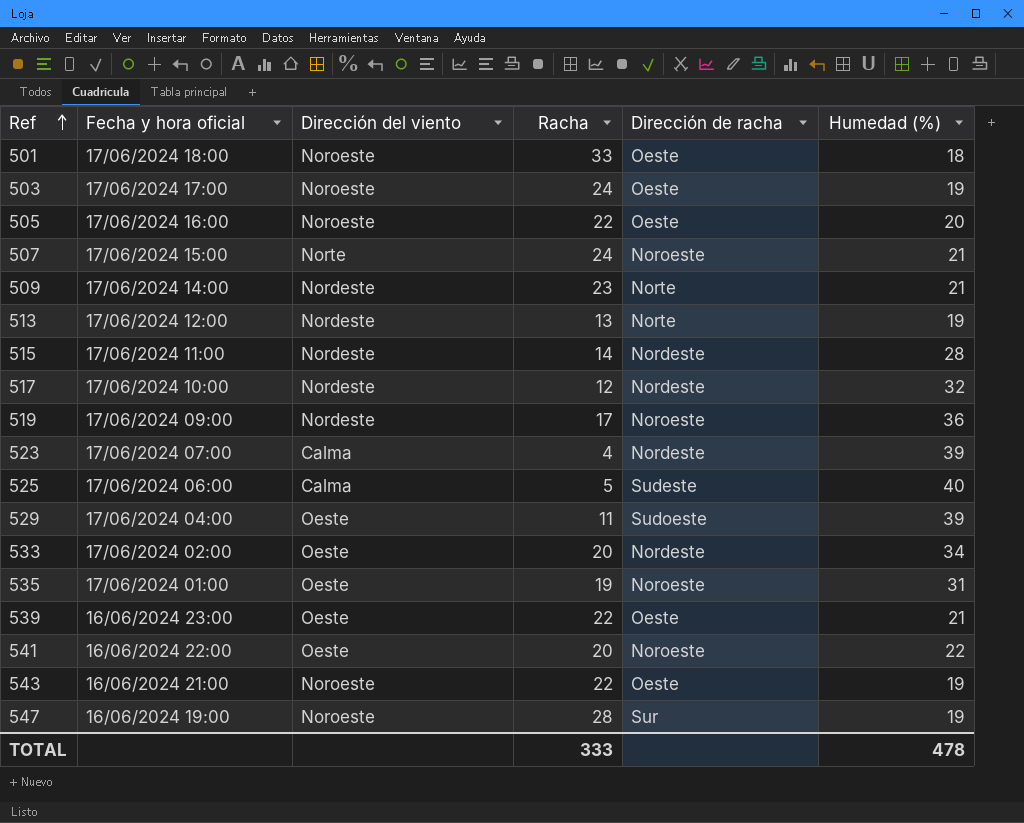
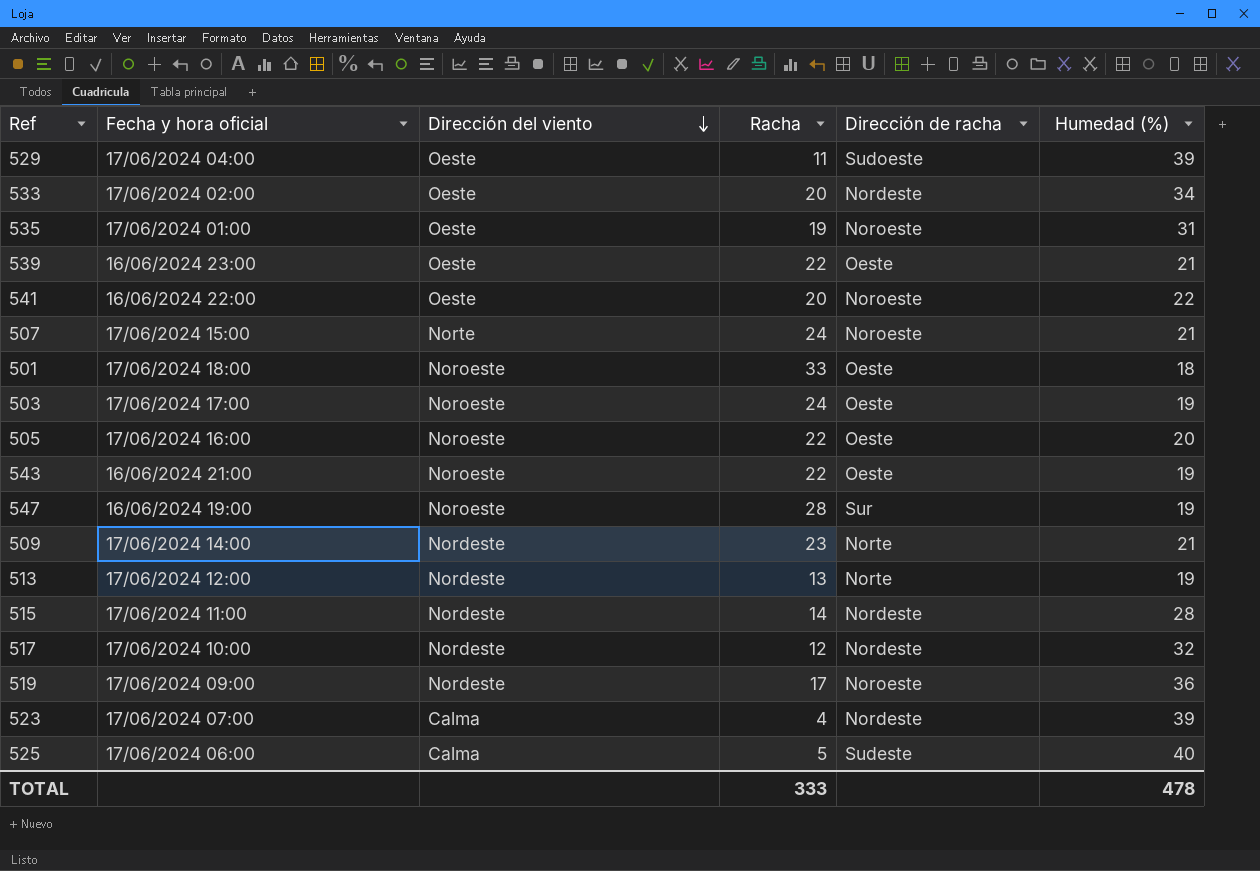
row order: Ref ascending -> Dirección del viento descending

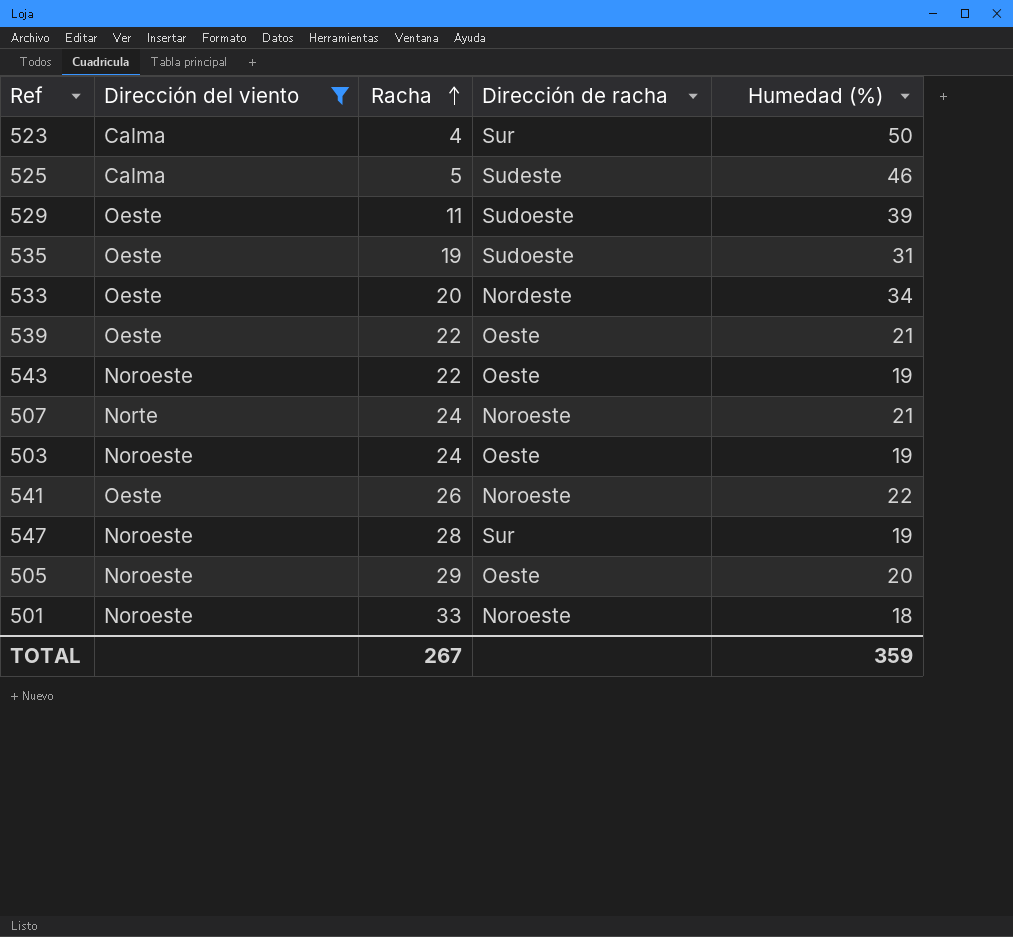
filter: none -> Dirección del viento != Nordeste
row order: Dirección del viento descending -> Racha ascending
column Fecha y hora oficial | position: 2 -> none
523 | Dirección de racha: Nordeste -> Sur
523 | Humedad (%): 39 -> 50
525 | Humedad (%): 40 -> 46
535 | Dirección de racha: Noroeste -> Sudoeste
541 | Racha: 20 -> 26
505 | Racha: 22 -> 29
501 | Dirección de racha: Oeste -> Noroeste
TOTAL | Racha: 333 -> 267
TOTAL | Humedad (%): 478 -> 359

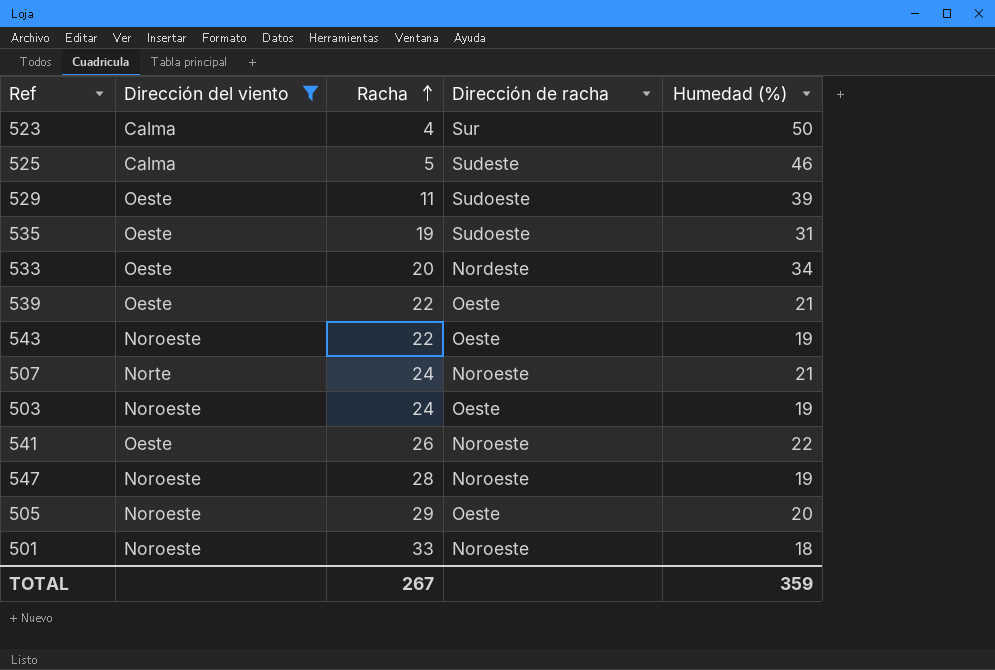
547 | Dirección de racha: Sur -> Noroeste

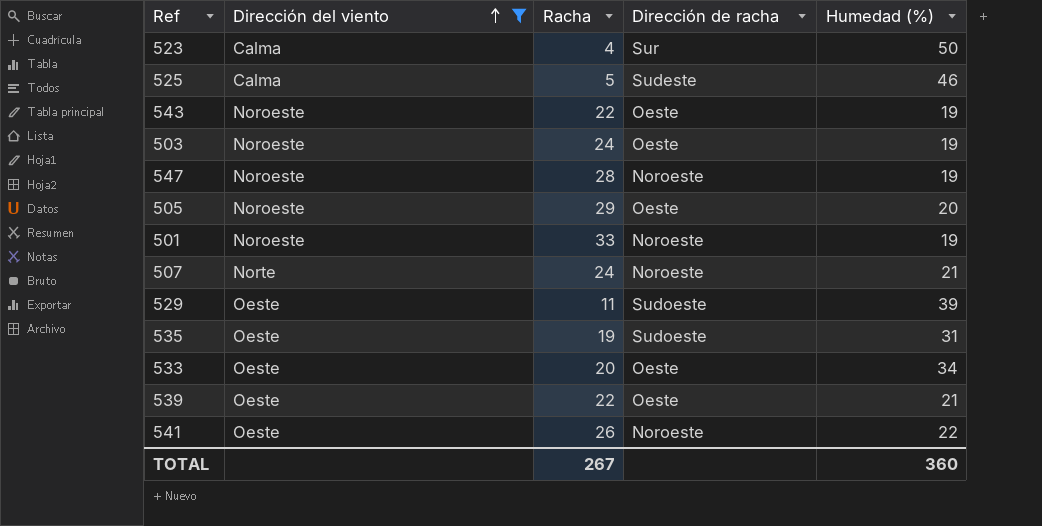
row order: Racha ascending -> Dirección del viento ascending
501 | Humedad (%): 18 -> 19
533 | Dirección de racha: Nordeste -> Oeste
TOTAL | Humedad (%): 359 -> 360

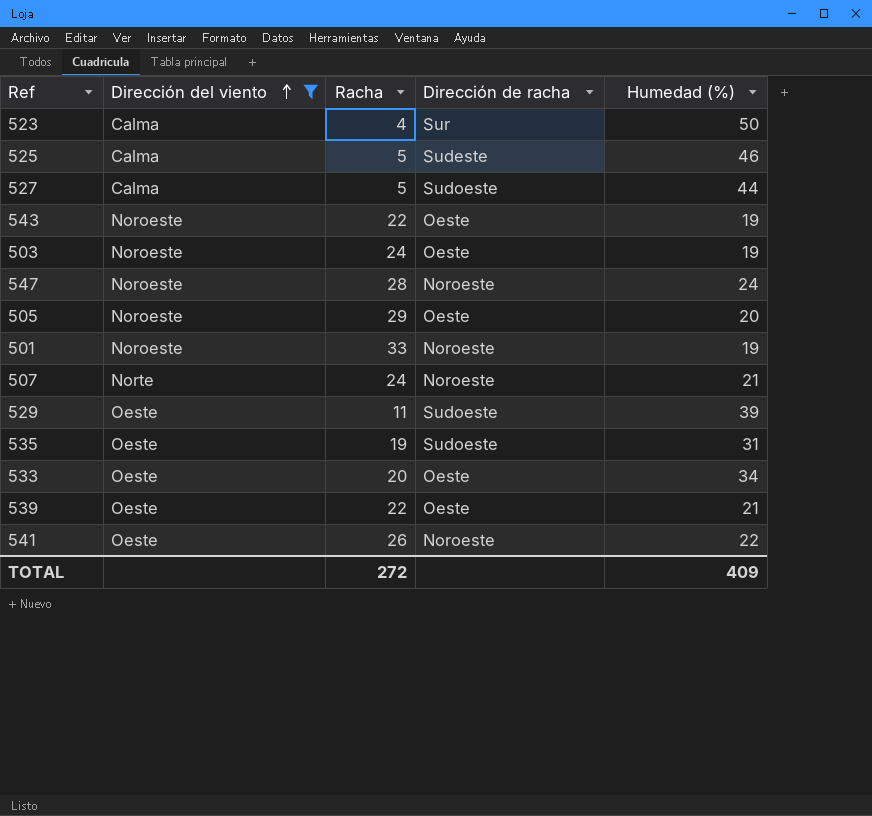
row 527: none -> Calma | 5 | Sudoeste | 44
547 | Humedad (%): 19 -> 24
TOTAL | Racha: 267 -> 272
TOTAL | Humedad (%): 360 -> 409

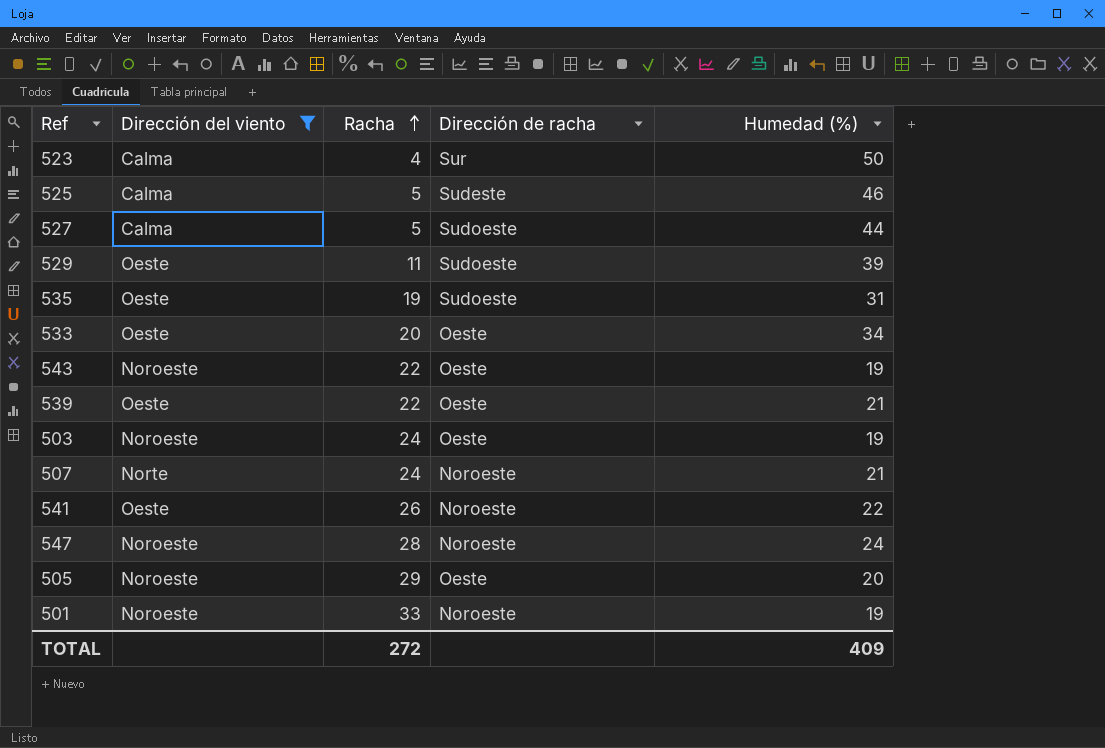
row order: Dirección del viento ascending -> Racha ascending

